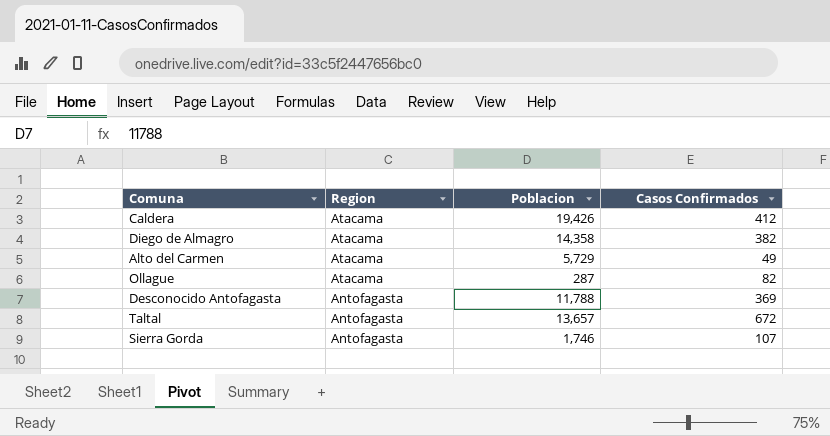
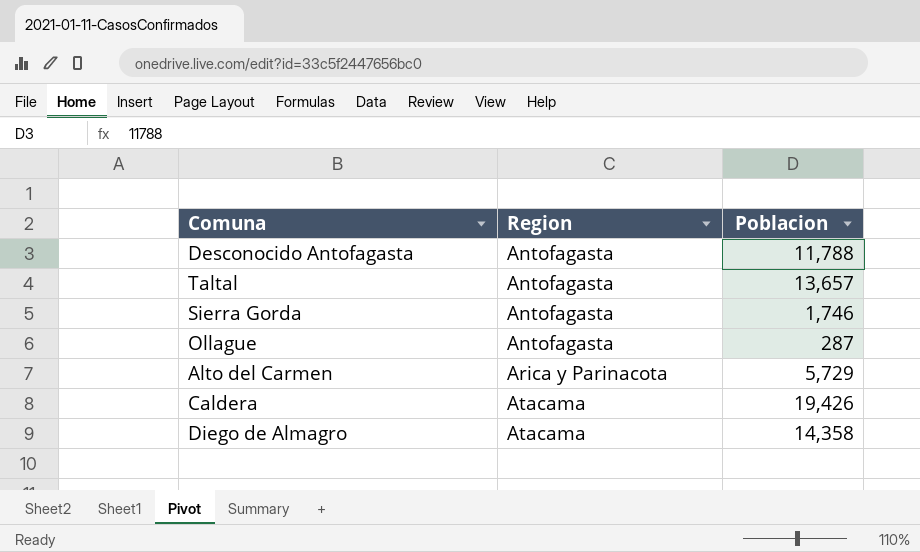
row order: Region descending -> Region ascending
column Casos Confirmados | position: 4 -> none
Ollague | Region: Atacama -> Antofagasta
Alto del Carmen | Region: Atacama -> Arica y Parinacota

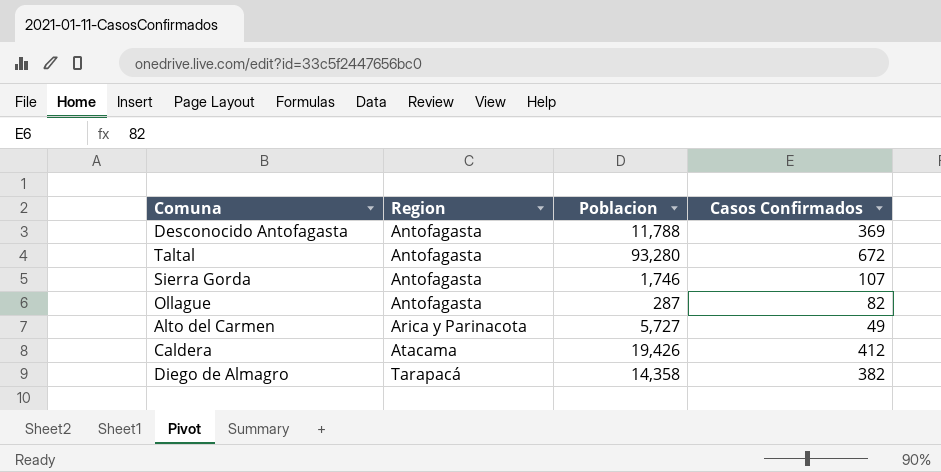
column Casos Confirmados | position: none -> 4
Taltal | Poblacion: 13,657 -> 93,280
Alto del Carmen | Poblacion: 5,729 -> 5,727
Diego de Almagro | Region: Atacama -> Tarapacá

